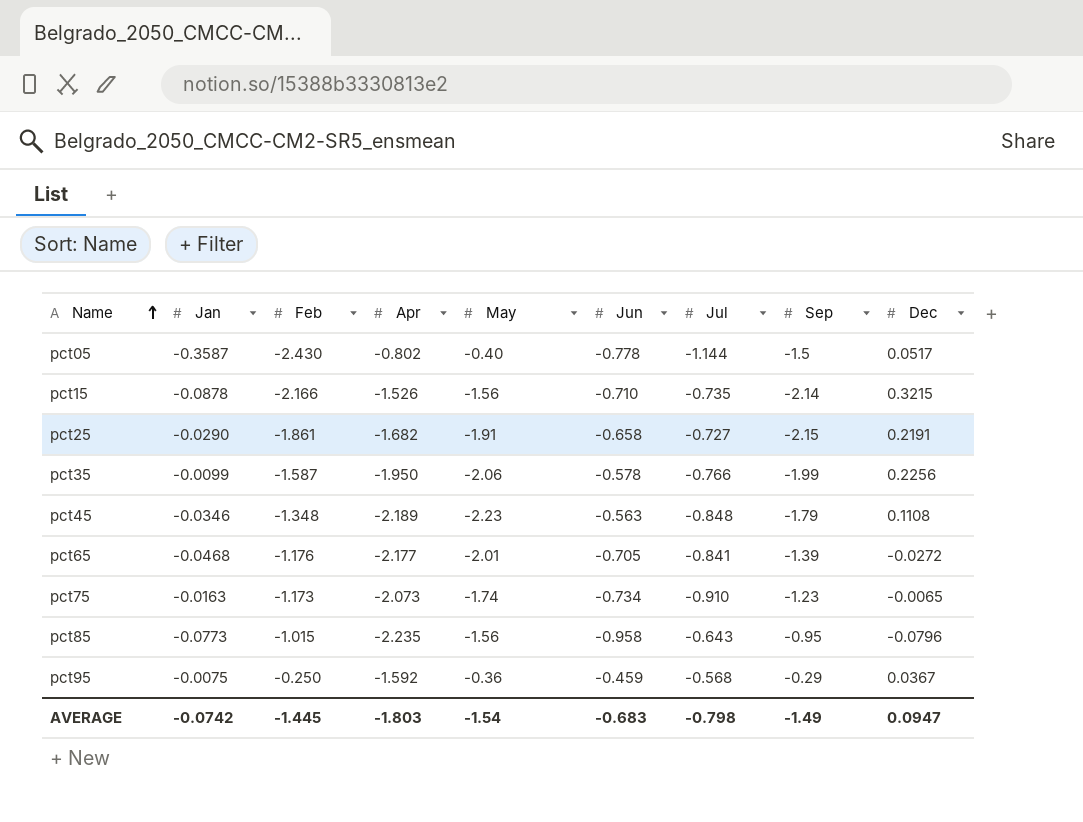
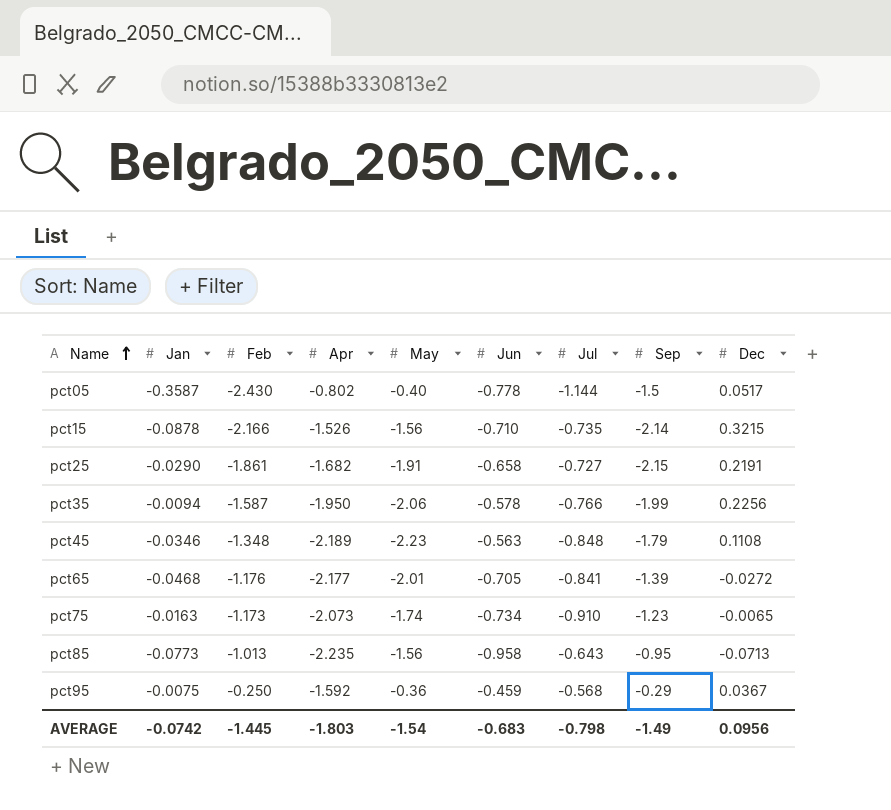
pct35 | Jan: -0.0099 -> -0.0094
pct85 | Feb: -1.015 -> -1.013
pct85 | Dec: -0.0796 -> -0.0713
AVERAGE | Dec: 0.0947 -> 0.0956

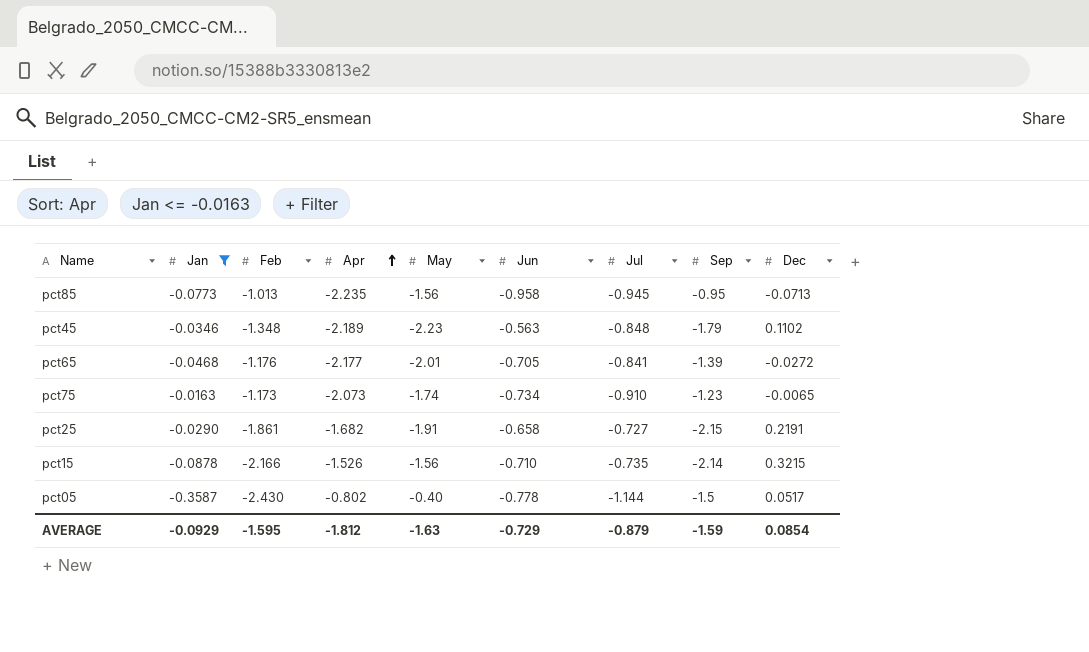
filter: none -> Jan <= -0.0163
row order: Name ascending -> Apr ascending
pct85 | Jul: -0.643 -> -0.945
pct45 | Dec: 0.1108 -> 0.1102
AVERAGE | Jan: -0.0742 -> -0.0929
AVERAGE | Feb: -1.445 -> -1.595
AVERAGE | Apr: -1.803 -> -1.812
AVERAGE | May: -1.54 -> -1.63
AVERAGE | Jun: -0.683 -> -0.729
AVERAGE | Jul: -0.798 -> -0.879
AVERAGE | Sep: -1.49 -> -1.59
AVERAGE | Dec: 0.0956 -> 0.0854

